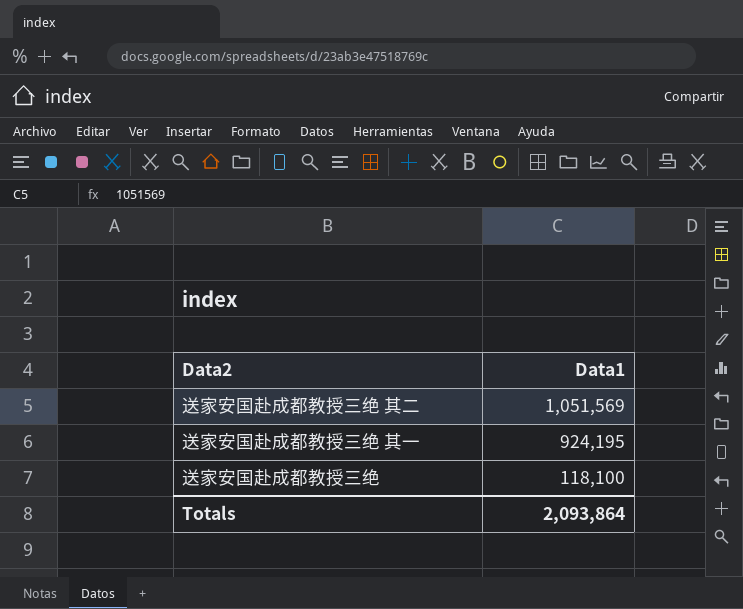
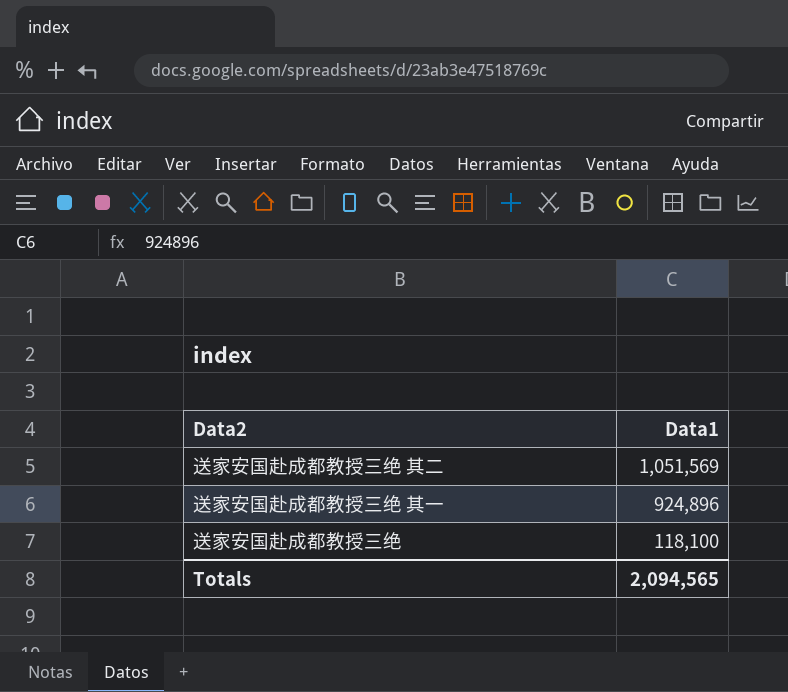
送家安国赴成都教授三绝 其一 | Data1: 924,195 -> 924,896
Totals | Data1: 2,093,864 -> 2,094,565

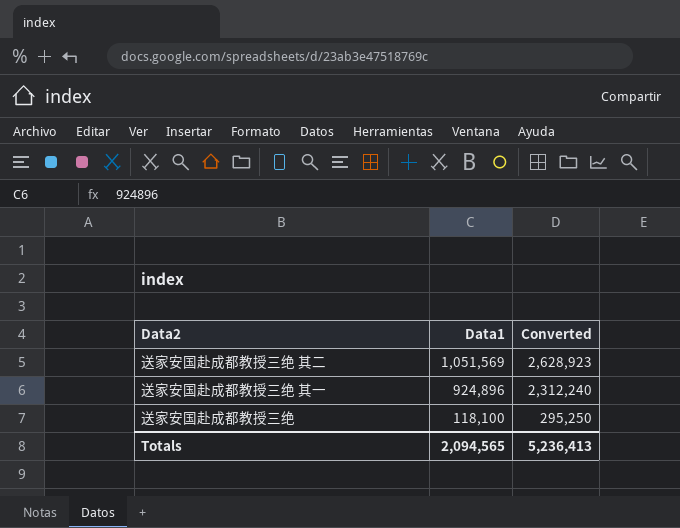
column Converted | formula: none -> [Data1] * 2.5

